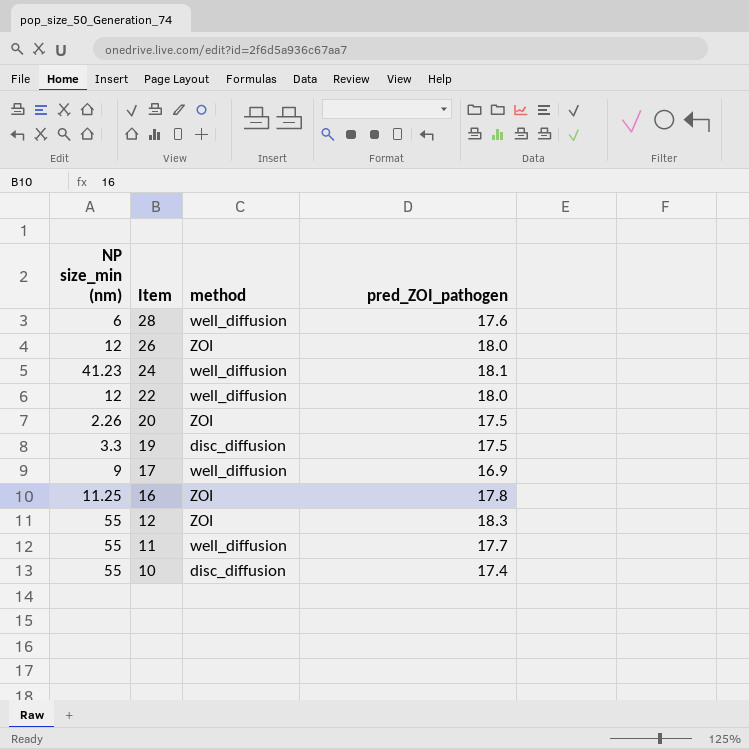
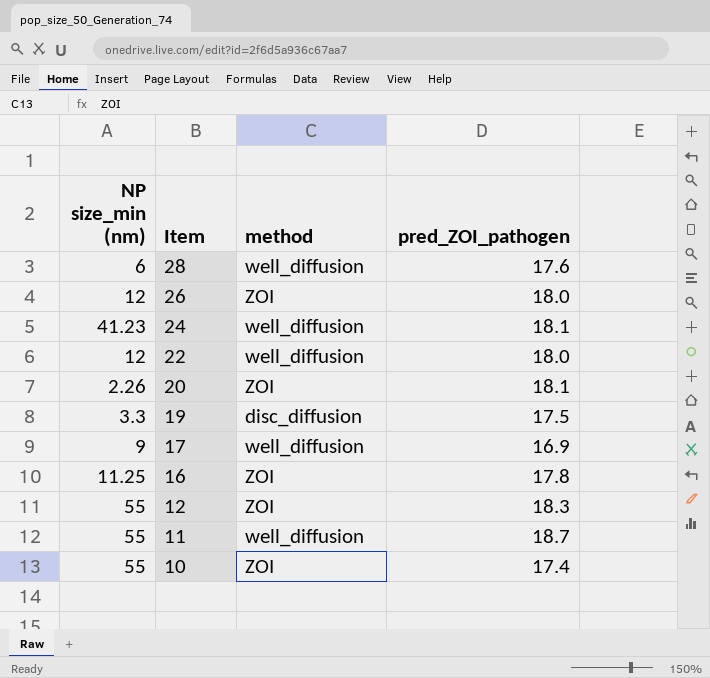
20 | pred_ZOI_pathogen: 17.5 -> 18.1
11 | pred_ZOI_pathogen: 17.7 -> 18.7
10 | method: disc_diffusion -> ZOI

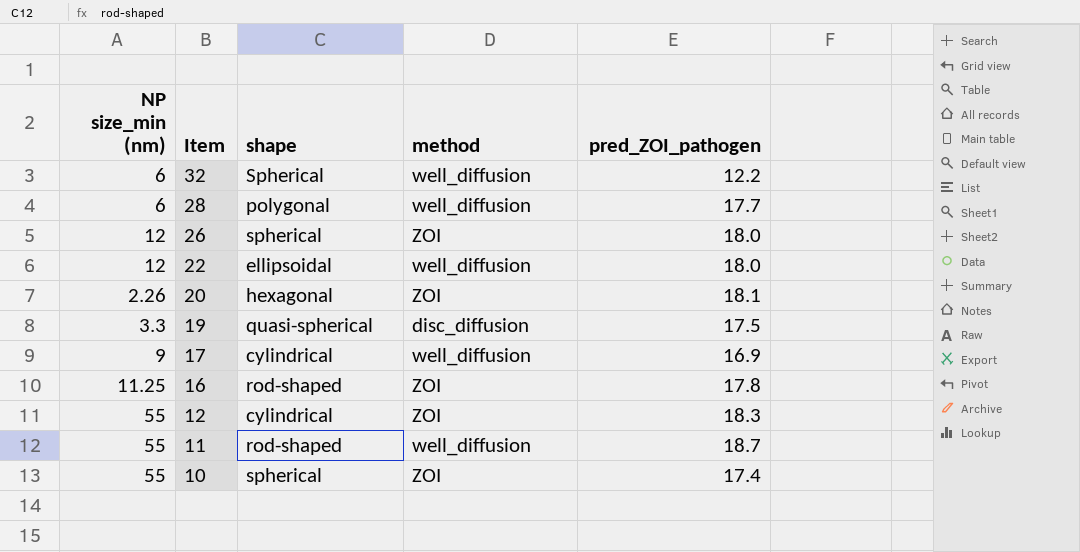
column shape | position: none -> 3
row 24: 41.23 | well_diffusion | 18.1 -> none
row 32: none -> 6 | Spherical | well_diffusion | 12.2
28 | pred_ZOI_pathogen: 17.6 -> 17.7

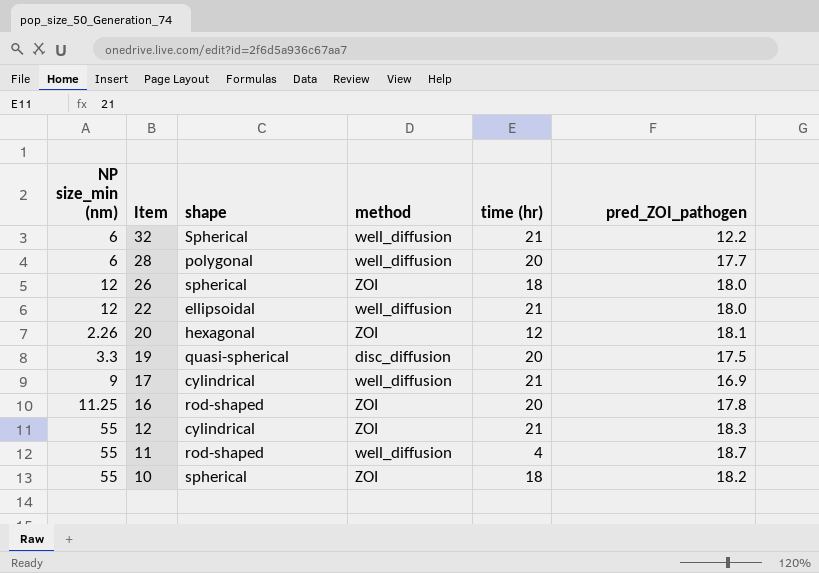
column time (hr) | position: none -> 5
10 | pred_ZOI_pathogen: 17.4 -> 18.2

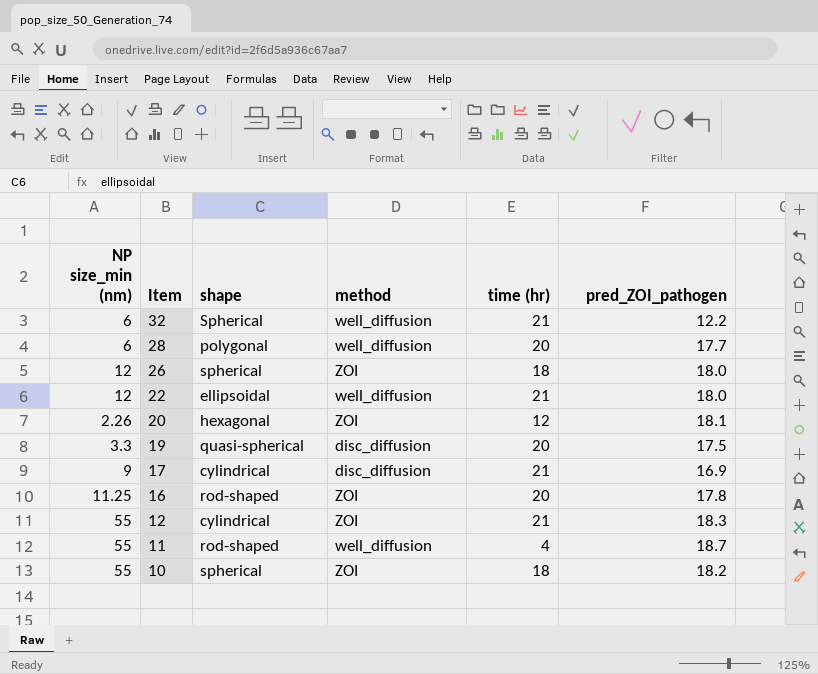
17 | method: well_diffusion -> disc_diffusion

